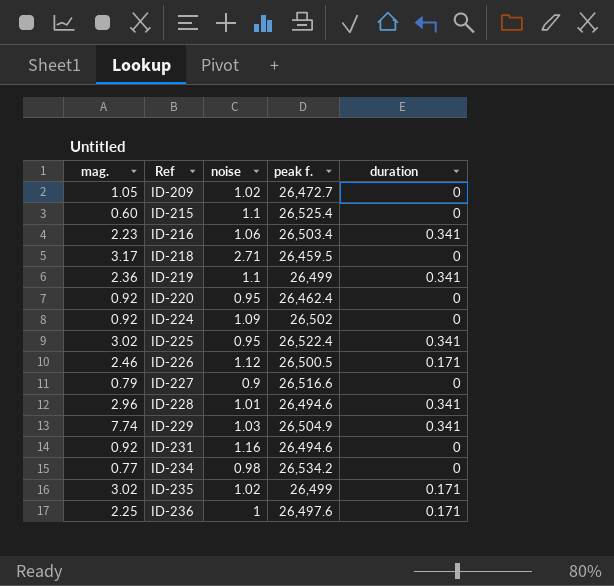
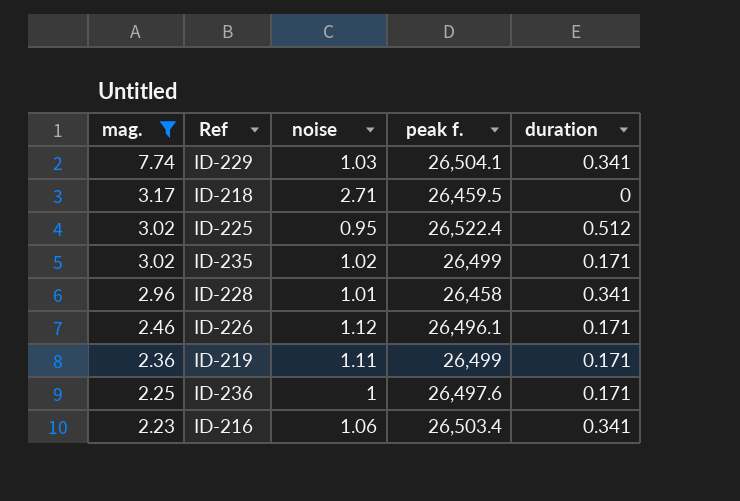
filter: none -> mag. >= 2.23
row order: Ref ascending -> mag. descending
ID-229 | peak f.: 26,504.9 -> 26,504.1
ID-225 | duration: 0.341 -> 0.512
ID-228 | peak f.: 26,494.6 -> 26,458
ID-226 | peak f.: 26,500.5 -> 26,496.1
ID-219 | noise: 1.1 -> 1.11
ID-219 | duration: 0.341 -> 0.171

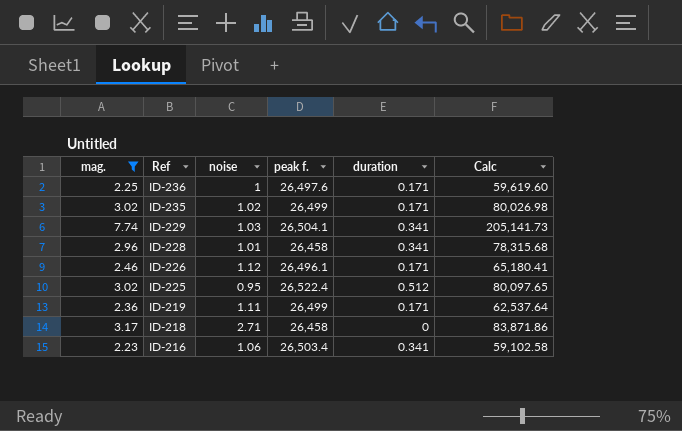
row order: mag. descending -> Ref descending
column Calc | formula: none -> [mag.] * [peak f.]
ID-218 | peak f.: 26,459.5 -> 26,458

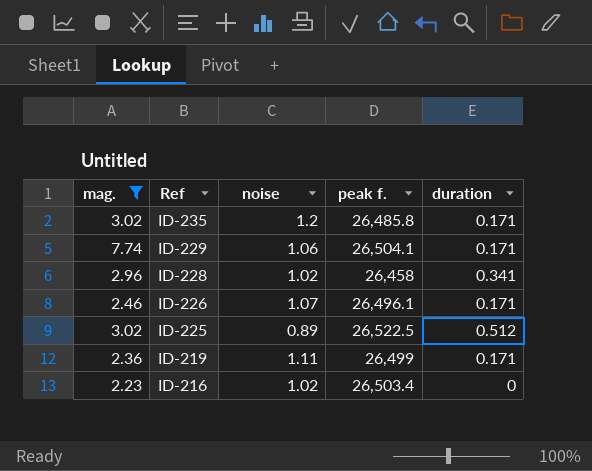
column Calc | formula: [mag.] * [peak f.] -> none
row ID-236: 2.25 | 1 | 26,497.6 | 0.171 | 59,619.60 -> none
row ID-218: 3.17 | 2.71 | 26,458 | 0 | 83,871.86 -> none
ID-235 | noise: 1.02 -> 1.2
ID-235 | peak f.: 26,499 -> 26,485.8
ID-229 | noise: 1.03 -> 1.06
ID-229 | duration: 0.341 -> 0.171
ID-228 | noise: 1.01 -> 1.02
ID-226 | noise: 1.12 -> 1.07
ID-225 | noise: 0.95 -> 0.89
ID-225 | peak f.: 26,522.4 -> 26,522.5
ID-216 | noise: 1.06 -> 1.02
ID-216 | duration: 0.341 -> 0

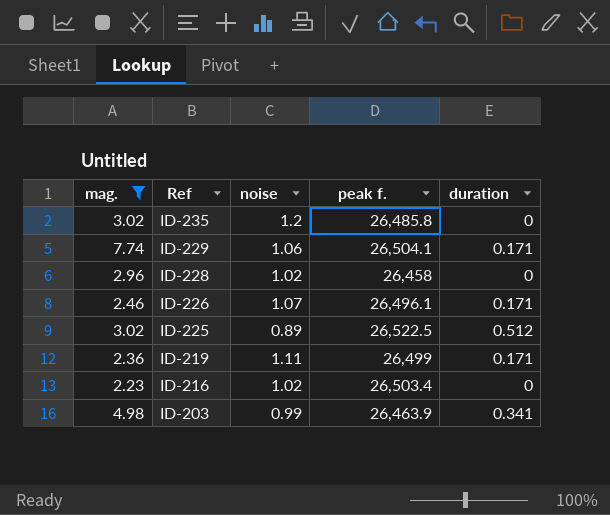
ID-235 | duration: 0.171 -> 0
ID-228 | duration: 0.341 -> 0
row ID-203: none -> 4.98 | 0.99 | 26,463.9 | 0.341

